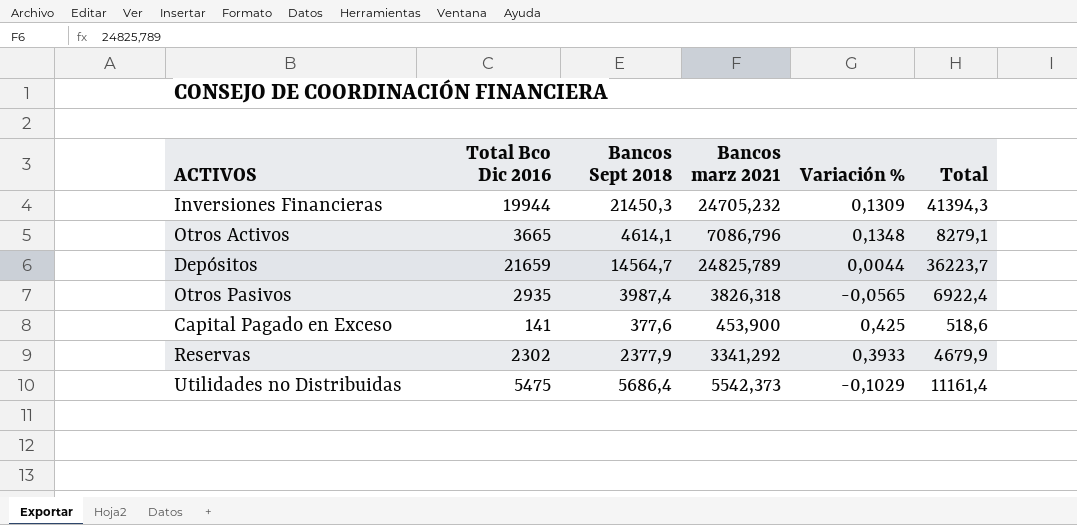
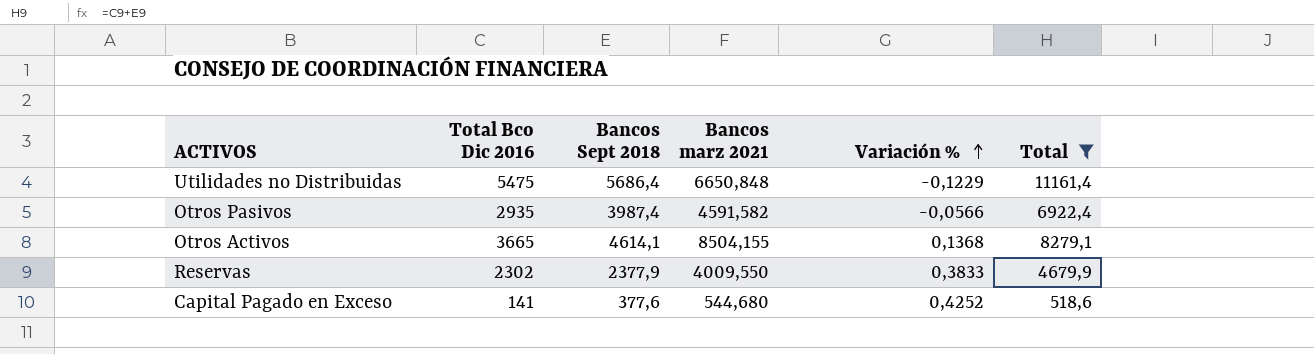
filter: none -> Total <= 11161,4
row order: none -> Variación % ascending
Utilidades no Distribuidas | Bancos marz 2021: 5542,373 -> 6650,848
Utilidades no Distribuidas | Variación %: -0,1029 -> -0,1229
Otros Pasivos | Bancos marz 2021: 3826,318 -> 4591,582
Otros Pasivos | Variación %: -0,0565 -> -0,0566
Otros Activos | Bancos marz 2021: 7086,796 -> 8504,155
Otros Activos | Variación %: 0,1348 -> 0,1368
Reservas | Bancos marz 2021: 3341,292 -> 4009,550
Reservas | Variación %: 0,3933 -> 0,3833
Capital Pagado en Exceso | Bancos marz 2021: 453,900 -> 544,680
Capital Pagado en Exceso | Variación %: 0,425 -> 0,4252

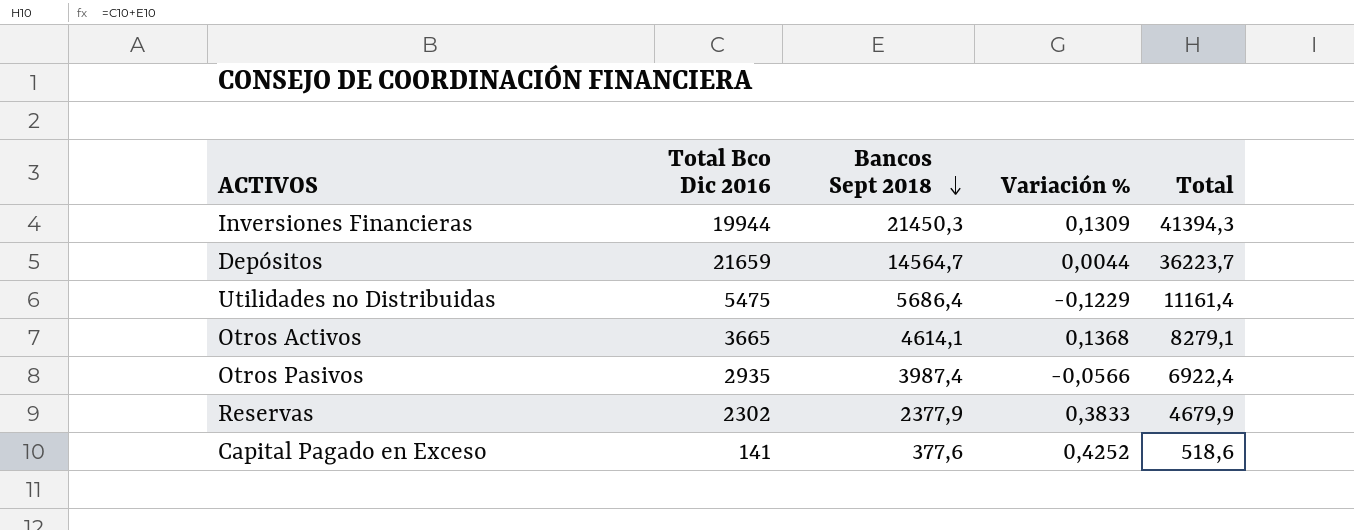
filter: Total <= 11161,4 -> none
row order: Variación % ascending -> Bancos Sept 2018 descending
column Bancos marz 2021 | position: 4 -> none

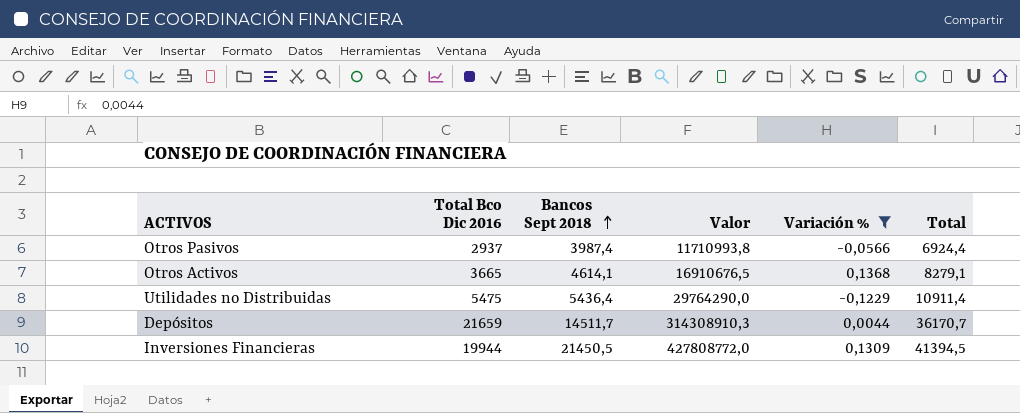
filter: none -> Variación % <= 0,1368
row order: Bancos Sept 2018 descending -> Bancos Sept 2018 ascending
column Valor | formula: none -> [Total Bco Dic 2016] * [Bancos Sept 2018]
Otros Pasivos | Total Bco Dic 2016: 2935 -> 2937
Otros Pasivos | Total: 6922,4 -> 6924,4
Utilidades no Distribuidas | Bancos Sept 2018: 5686,4 -> 5436,4
Utilidades no Distribuidas | Total: 11161,4 -> 10911,4
Depósitos | Bancos Sept 2018: 14564,7 -> 14511,7
Depósitos | Total: 36223,7 -> 36170,7
Inversiones Financieras | Bancos Sept 2018: 21450,3 -> 21450,5
Inversiones Financieras | Total: 41394,3 -> 41394,5

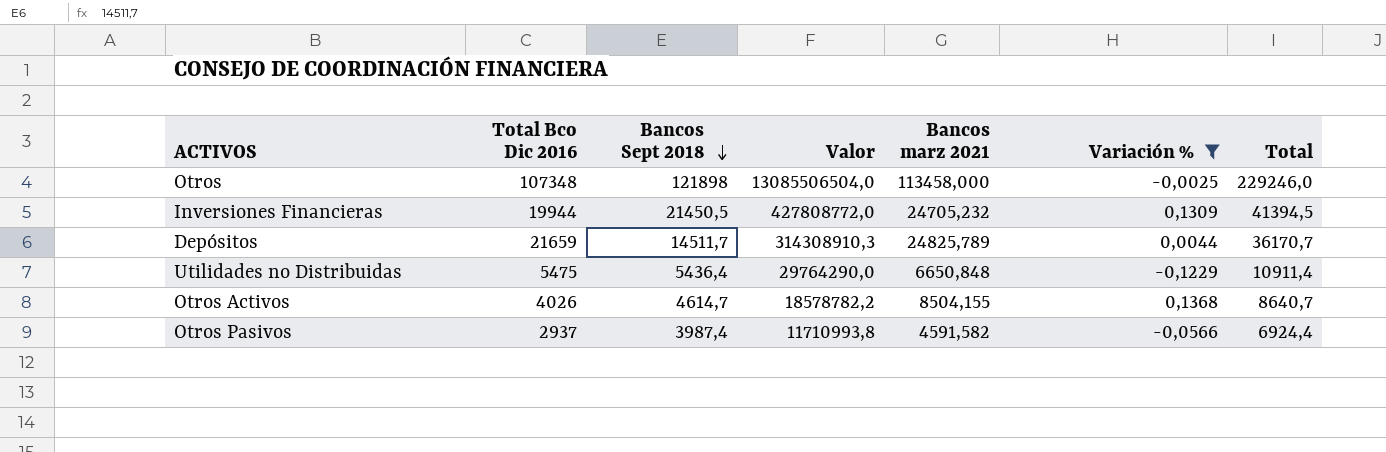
row order: Bancos Sept 2018 ascending -> Bancos Sept 2018 descending
column Bancos marz 2021 | position: none -> 5
row Otros: none -> 107348 | 121898 | 13085506504,0 | 113458,000 | -0,0025 | 229246,0
Otros Activos | Total Bco Dic 2016: 3665 -> 4026
Otros Activos | Bancos Sept 2018: 4614,1 -> 4614,7
Otros Activos | Valor: 16910676,5 -> 18578782,2
Otros Activos | Total: 8279,1 -> 8640,7

